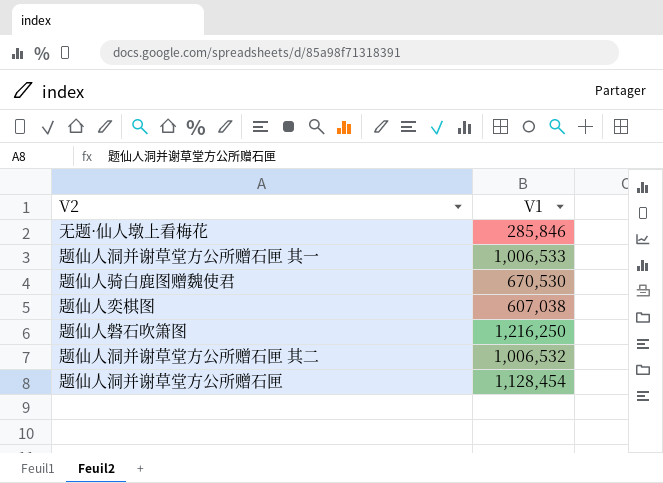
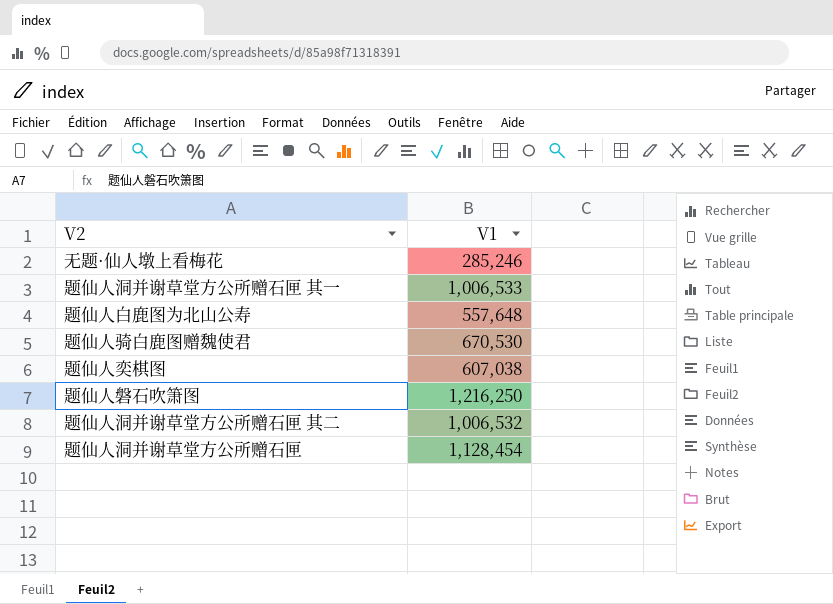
无题·仙人墩上看梅花 | V1: 285,846 -> 285,246
row 题仙人白鹿图为北山公寿: none -> 557,648

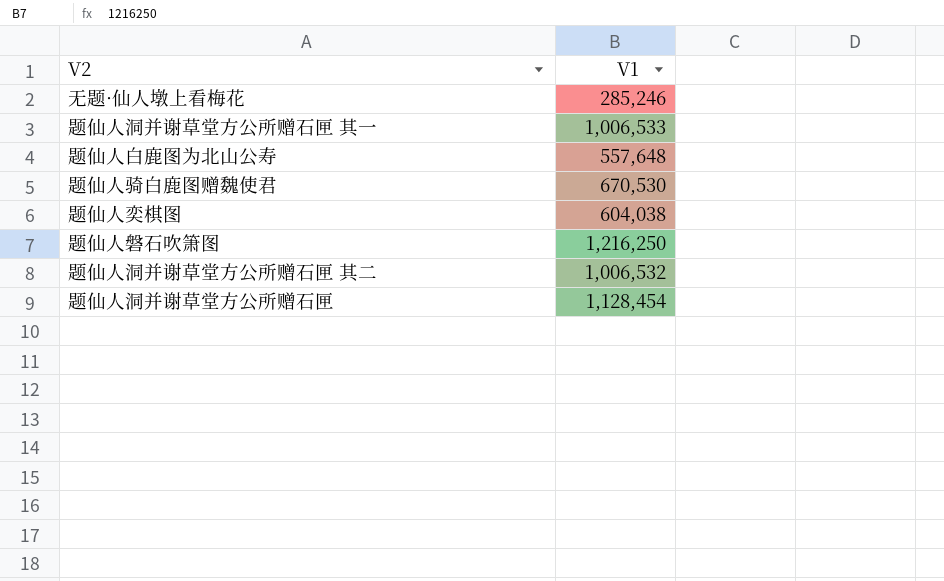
题仙人奕棋图 | V1: 607,038 -> 604,038

